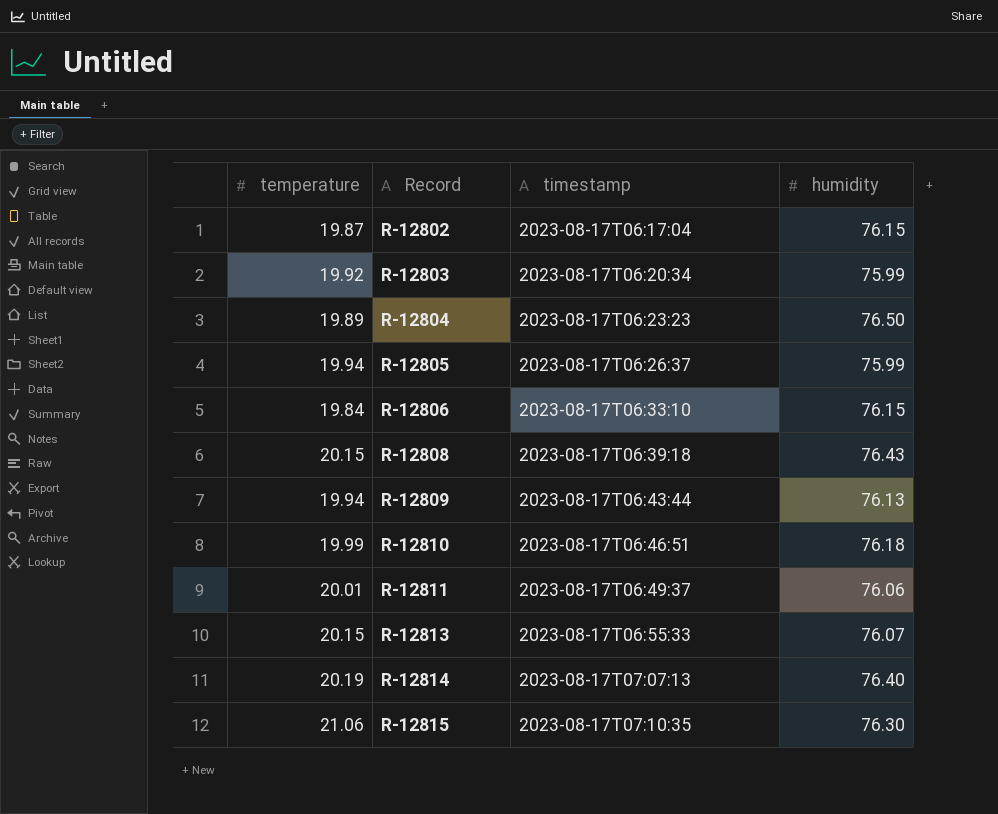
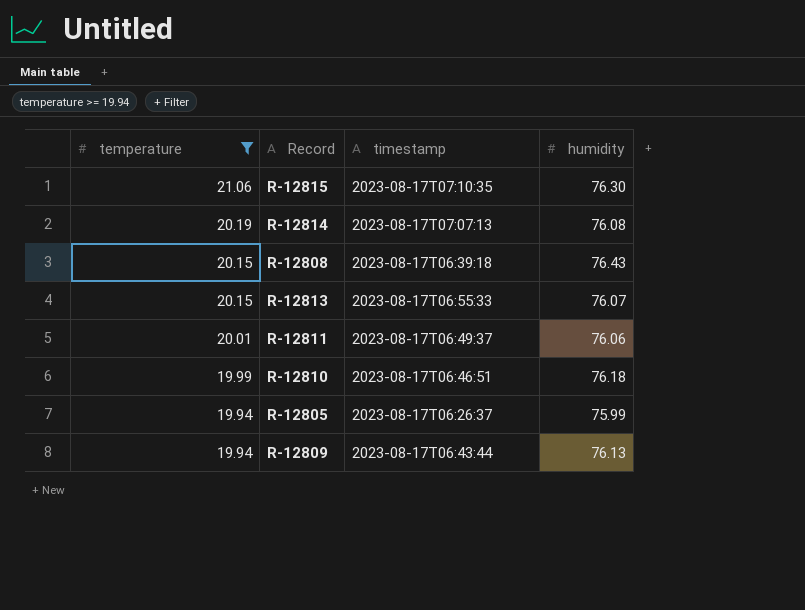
filter: none -> temperature >= 19.94
row order: Record ascending -> temperature descending
R-12814 | humidity: 76.40 -> 76.08

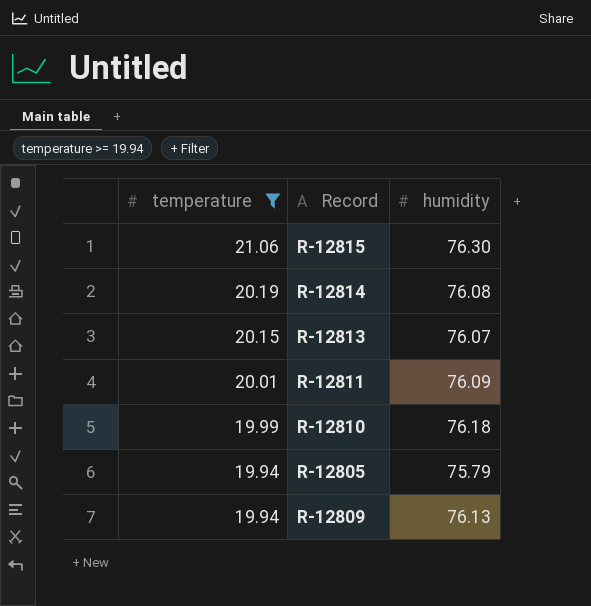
column timestamp | position: 3 -> none
row R-12808: 20.15 | 2023-08-17T06:39:18 | 76.43 -> none
R-12811 | humidity: 76.06 -> 76.09
R-12805 | humidity: 75.99 -> 75.79

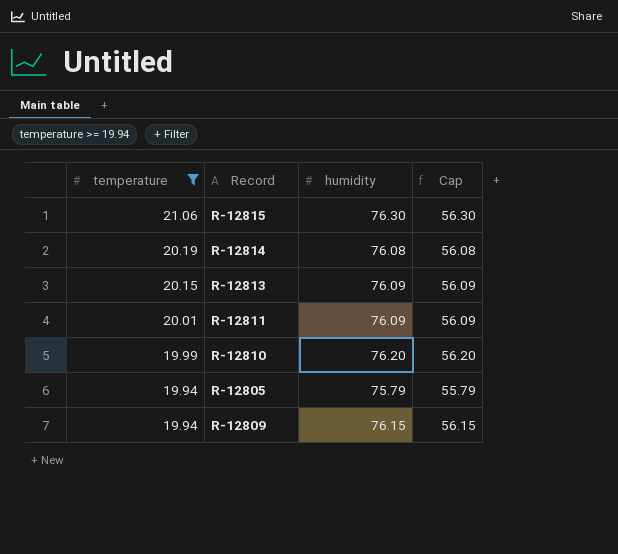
column Cap | formula: none -> [humidity] - 20
R-12813 | humidity: 76.07 -> 76.09
R-12810 | humidity: 76.18 -> 76.20
R-12809 | humidity: 76.13 -> 76.15

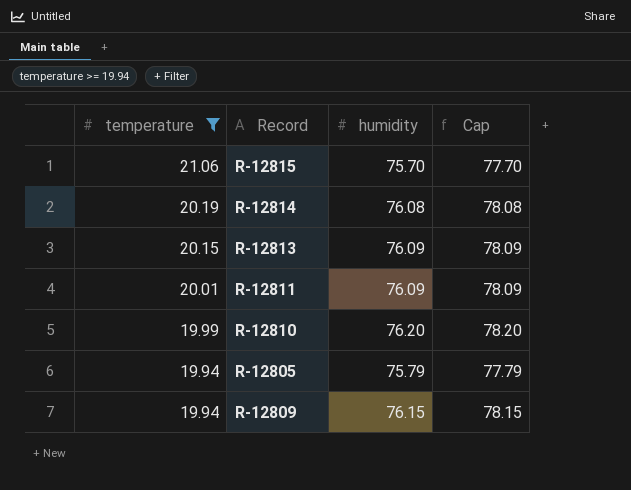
column Cap | formula: [humidity] - 20 -> [humidity] + 2
R-12815 | humidity: 76.30 -> 75.70

